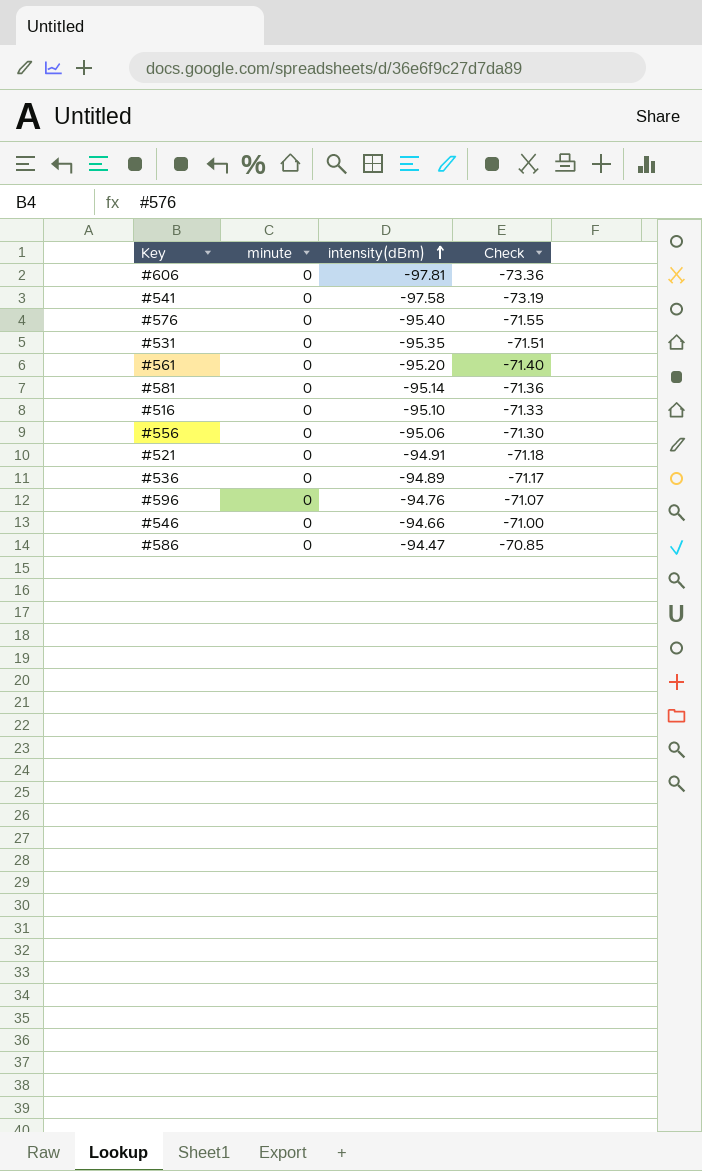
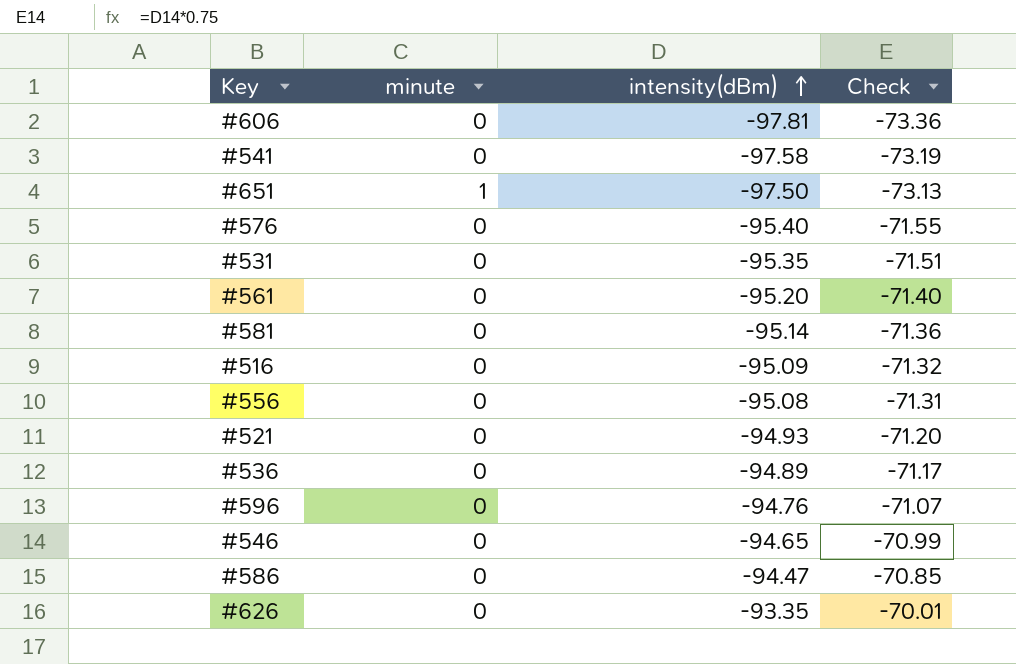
row #651: none -> 1 | -97.50 | -73.13
#516 | intensity(dBm): -95.10 -> -95.09
#516 | Check: -71.33 -> -71.32
#556 | intensity(dBm): -95.06 -> -95.08
#556 | Check: -71.30 -> -71.31
#521 | intensity(dBm): -94.91 -> -94.93
#521 | Check: -71.18 -> -71.20
#546 | intensity(dBm): -94.66 -> -94.65
#546 | Check: -71.00 -> -70.99
row #626: none -> 0 | -93.35 | -70.01

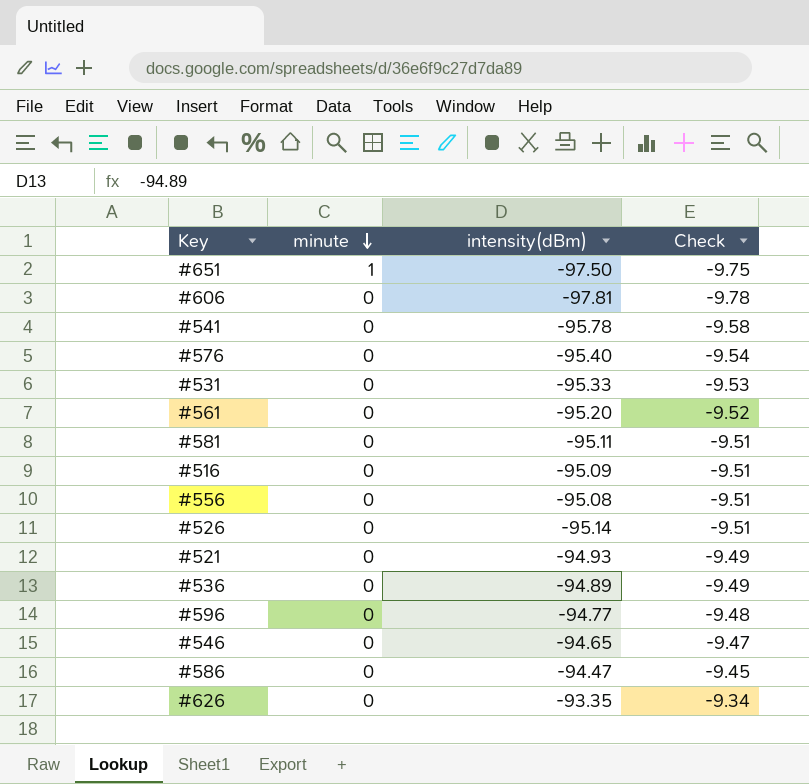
row order: intensity(dBm) ascending -> minute descending
column Check | formula: [intensity(dBm)] * 0.75 -> [intensity(dBm)] * 0.1
#541 | intensity(dBm): -97.58 -> -95.78
#531 | intensity(dBm): -95.35 -> -95.33
#581 | intensity(dBm): -95.14 -> -95.11
row #526: none -> 0 | -95.14 | -9.51
#596 | intensity(dBm): -94.76 -> -94.77

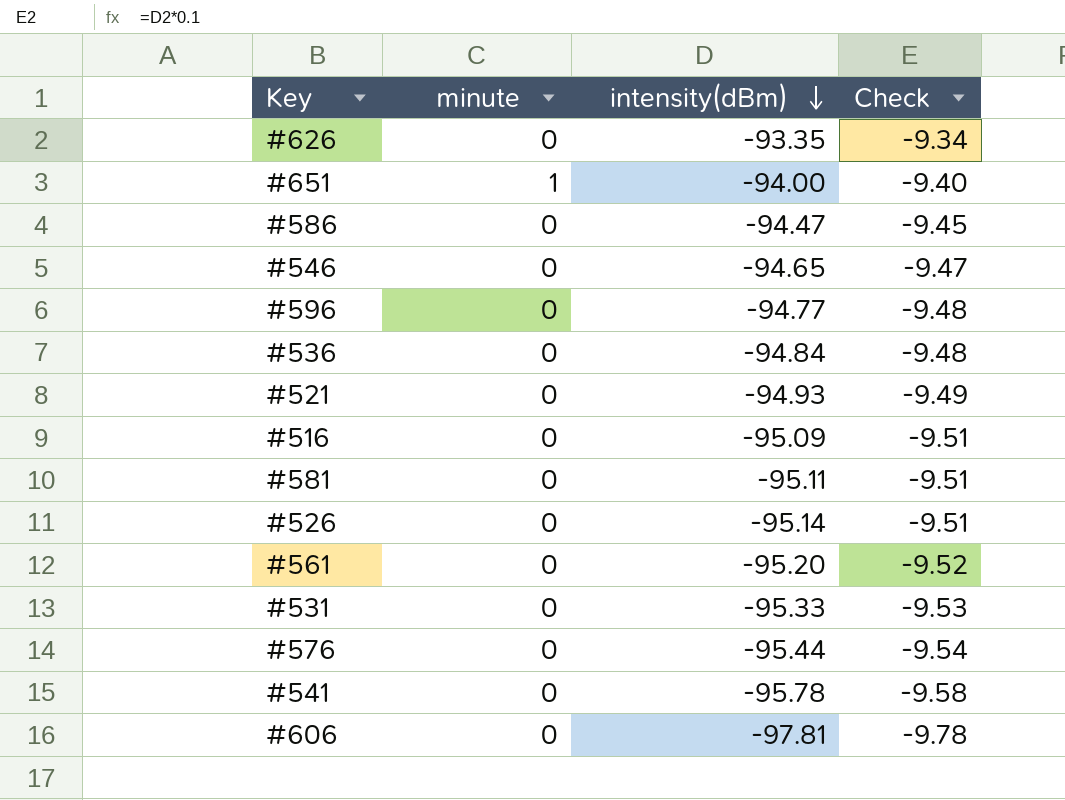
row order: minute descending -> intensity(dBm) descending
row #556: 0 | -95.08 | -9.51 -> none
#651 | intensity(dBm): -97.50 -> -94.00
#651 | Check: -9.75 -> -9.40
#536 | intensity(dBm): -94.89 -> -94.84
#536 | Check: -9.49 -> -9.48
#576 | intensity(dBm): -95.40 -> -95.44

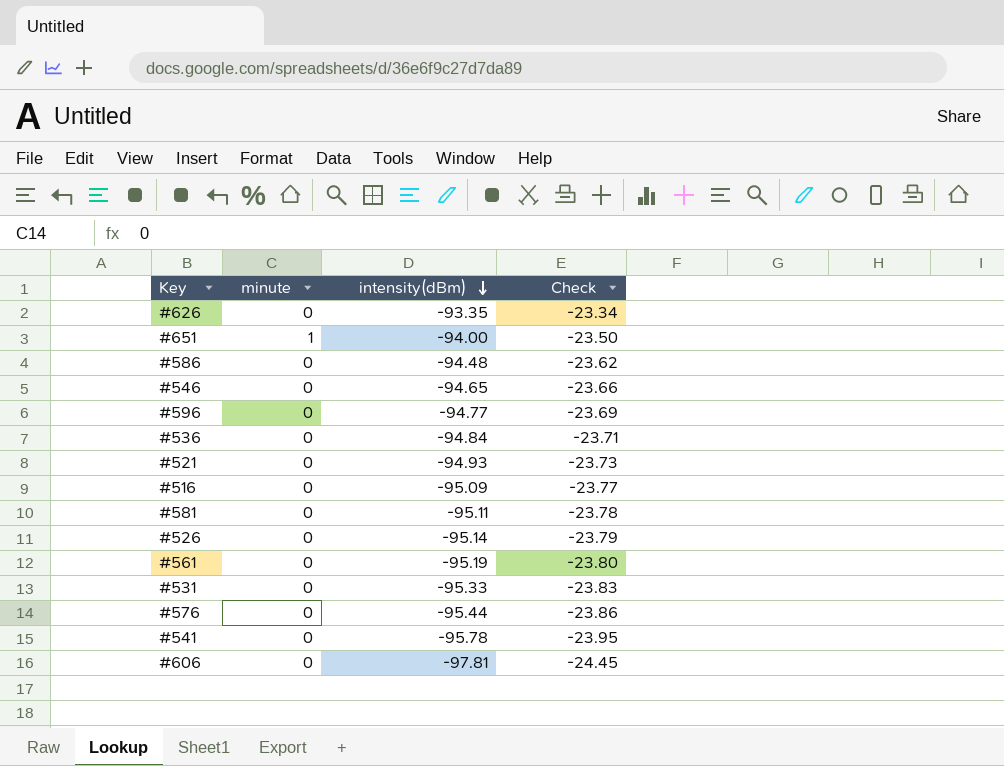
column Check | formula: [intensity(dBm)] * 0.1 -> [intensity(dBm)] * 0.25
#586 | intensity(dBm): -94.47 -> -94.48
#561 | intensity(dBm): -95.20 -> -95.19

